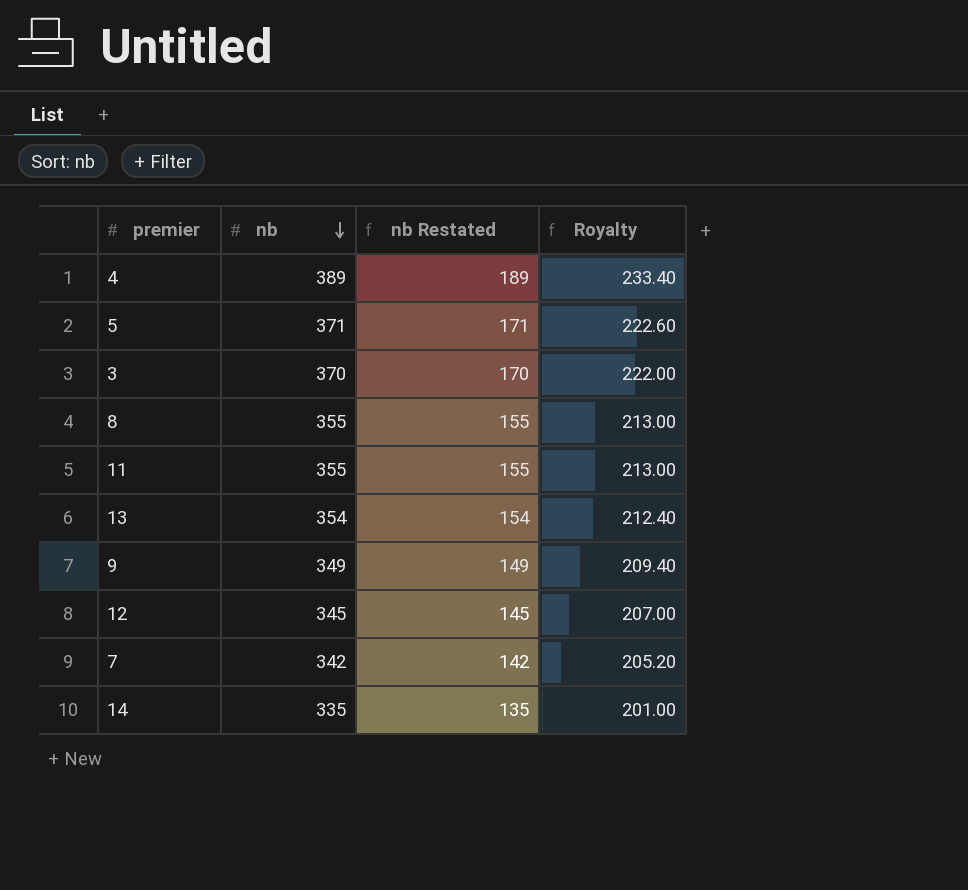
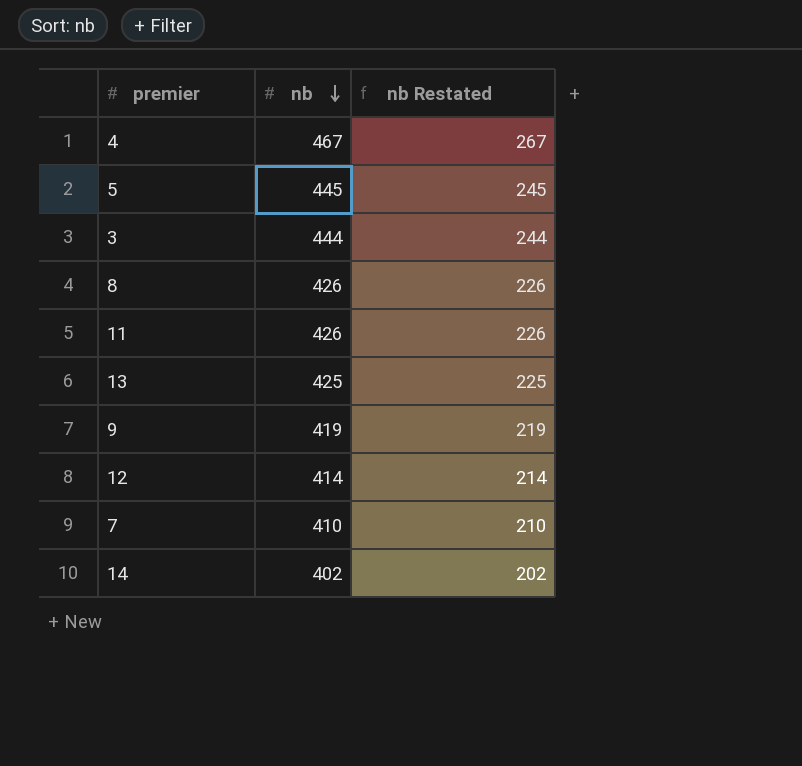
column Royalty | formula: [nb] * 0.6 -> none
4 | nb: 389 -> 467
4 | nb Restated: 189 -> 267
5 | nb: 371 -> 445
5 | nb Restated: 171 -> 245
3 | nb: 370 -> 444
3 | nb Restated: 170 -> 244
8 | nb: 355 -> 426
8 | nb Restated: 155 -> 226
11 | nb: 355 -> 426
11 | nb Restated: 155 -> 226
13 | nb: 354 -> 425
13 | nb Restated: 154 -> 225
9 | nb: 349 -> 419
9 | nb Restated: 149 -> 219
12 | nb: 345 -> 414
12 | nb Restated: 145 -> 214
7 | nb: 342 -> 410
7 | nb Restated: 142 -> 210
14 | nb: 335 -> 402
14 | nb Restated: 135 -> 202

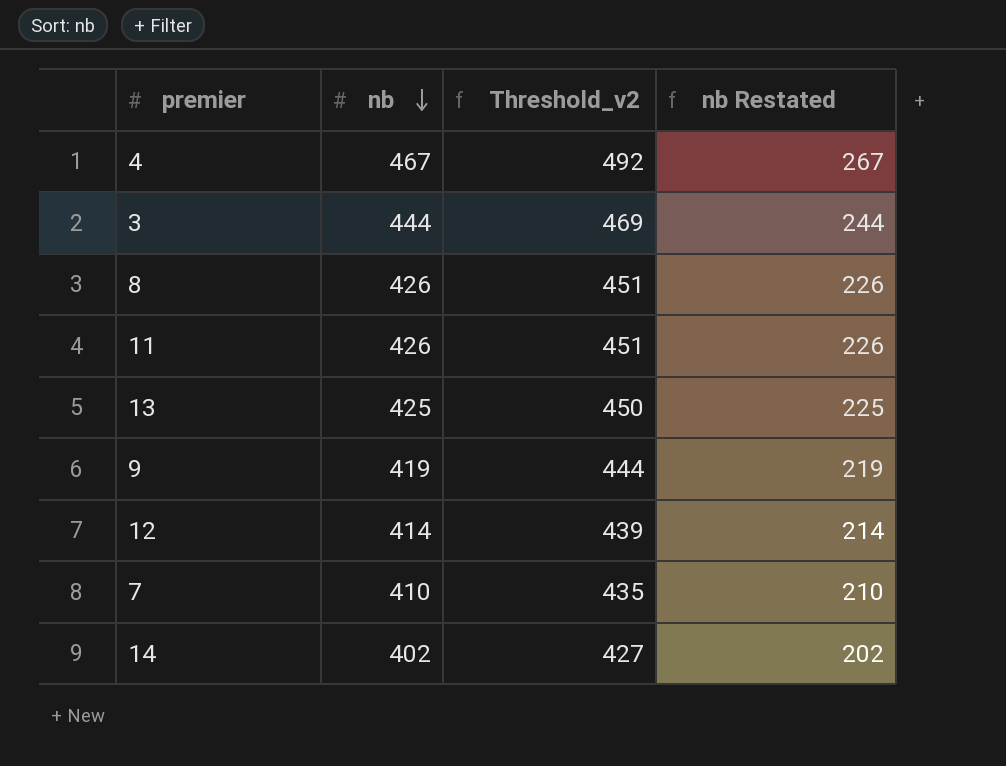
column Threshold_v2 | formula: none -> [nb] + 25
row 5: 445 | 245 -> none

